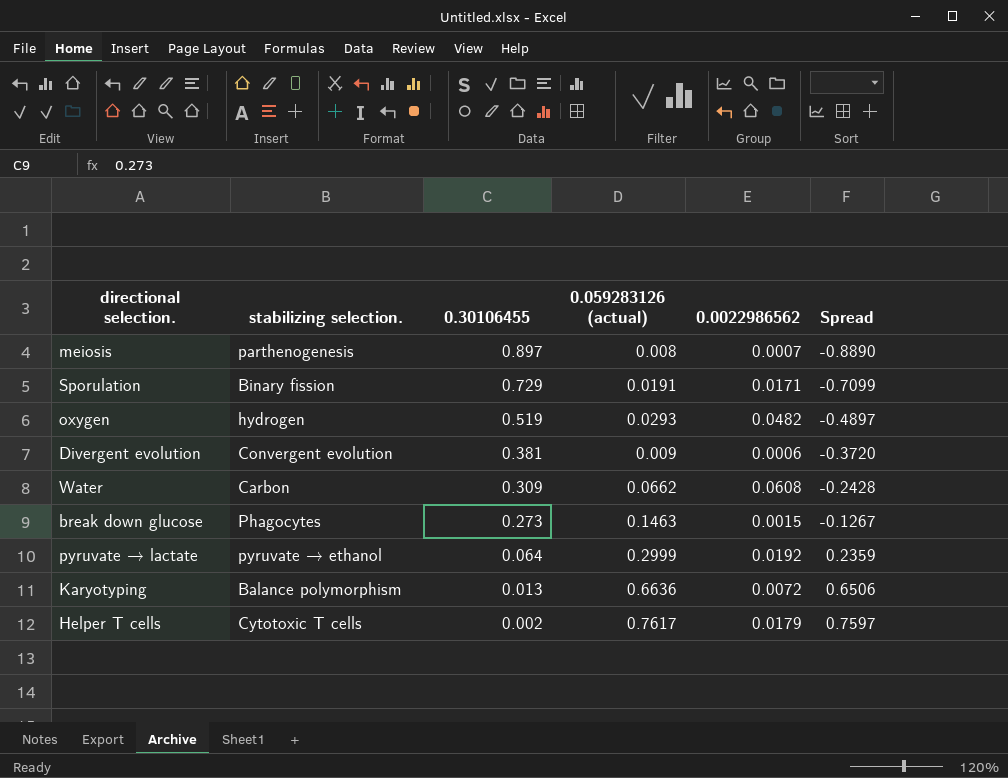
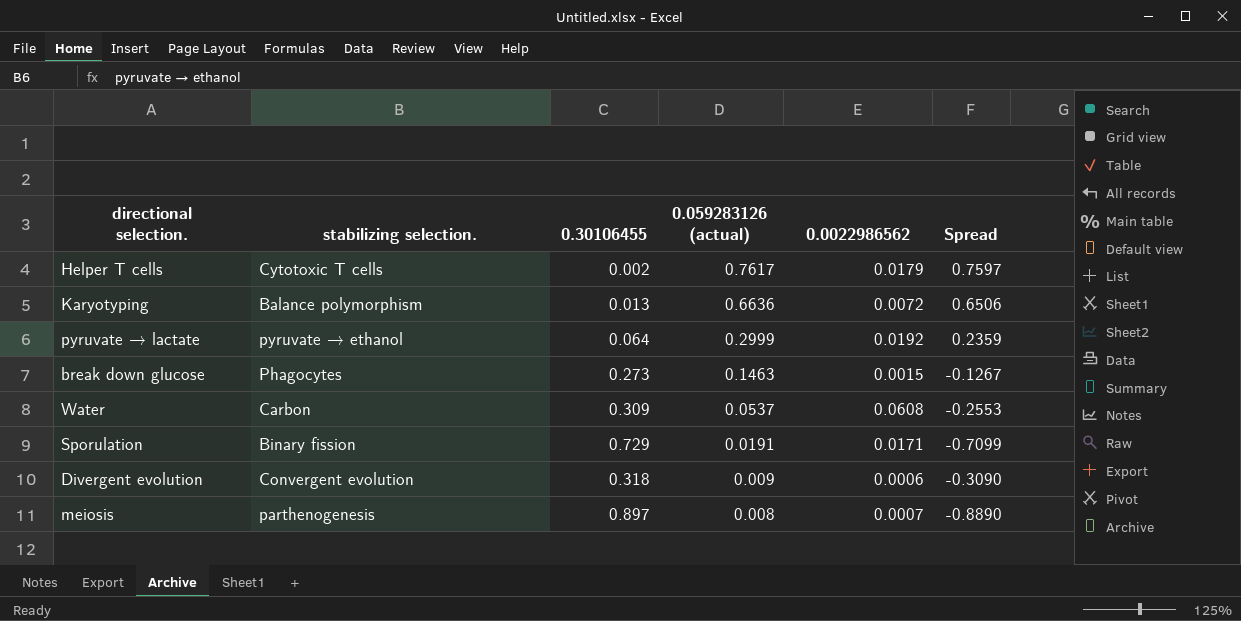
row order: 0.30106455 descending -> 0.059283126 (actual) descending
row oxygen: hydrogen | 0.519 | 0.0293 | 0.0482 | -0.4897 -> none
Water | 0.059283126 (actual): 0.0662 -> 0.0537
Water | Spread: -0.2428 -> -0.2553
Divergent evolution | 0.30106455: 0.381 -> 0.318
Divergent evolution | Spread: -0.3720 -> -0.3090

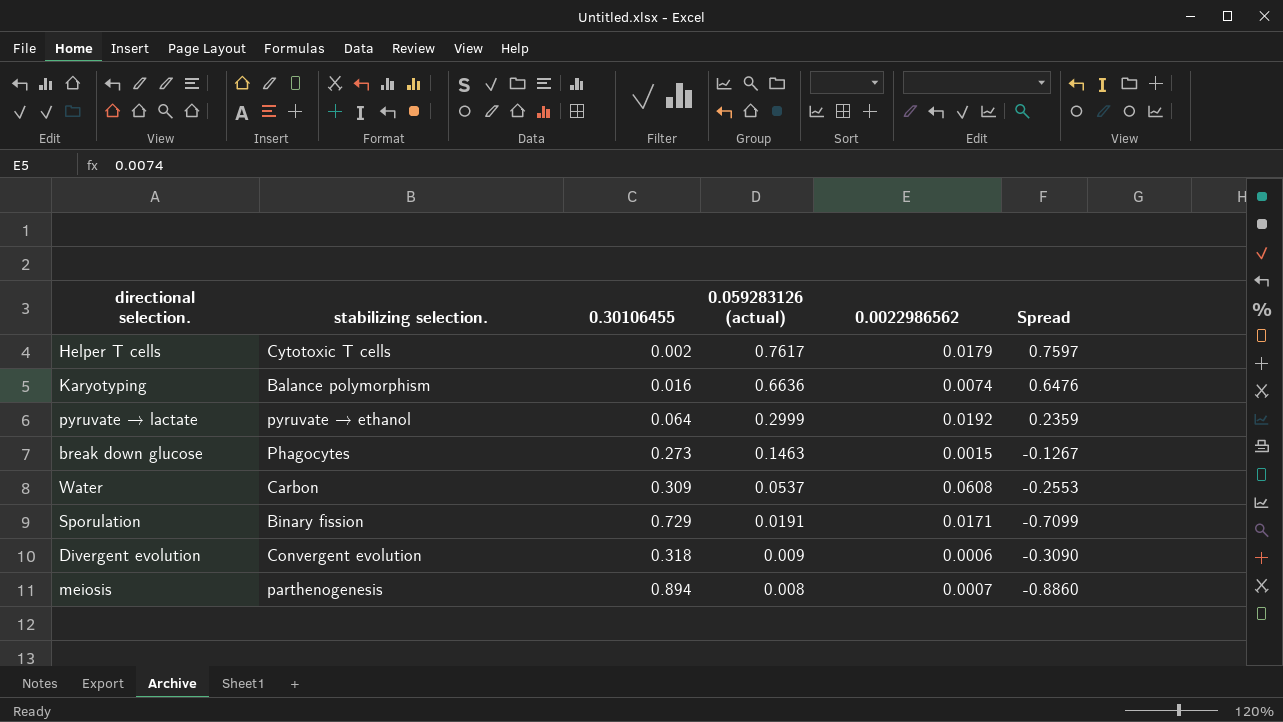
Karyotyping | 0.30106455: 0.013 -> 0.016
Karyotyping | 0.0022986562: 0.0072 -> 0.0074
Karyotyping | Spread: 0.6506 -> 0.6476
meiosis | 0.30106455: 0.897 -> 0.894
meiosis | Spread: -0.8890 -> -0.8860

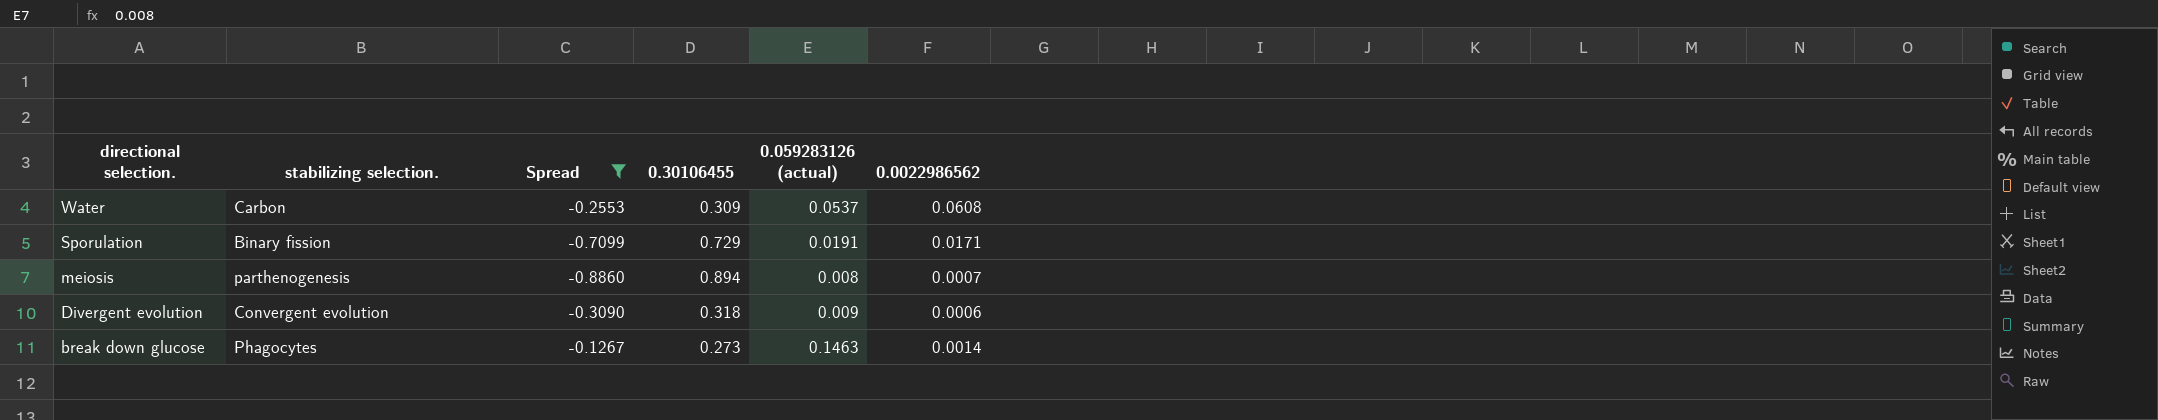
filter: none -> Spread <= -0.1267
row order: 0.059283126 (actual) descending -> directional selection. descending
column Spread | position: 6 -> 3
break down glucose | 0.0022986562: 0.0015 -> 0.0014

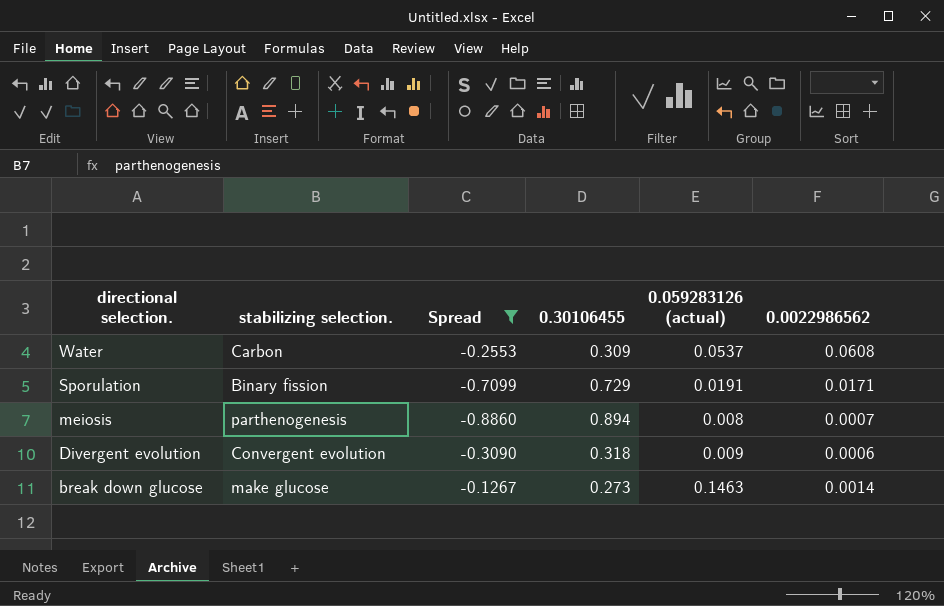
break down glucose | stabilizing selection.: Phagocytes -> make glucose

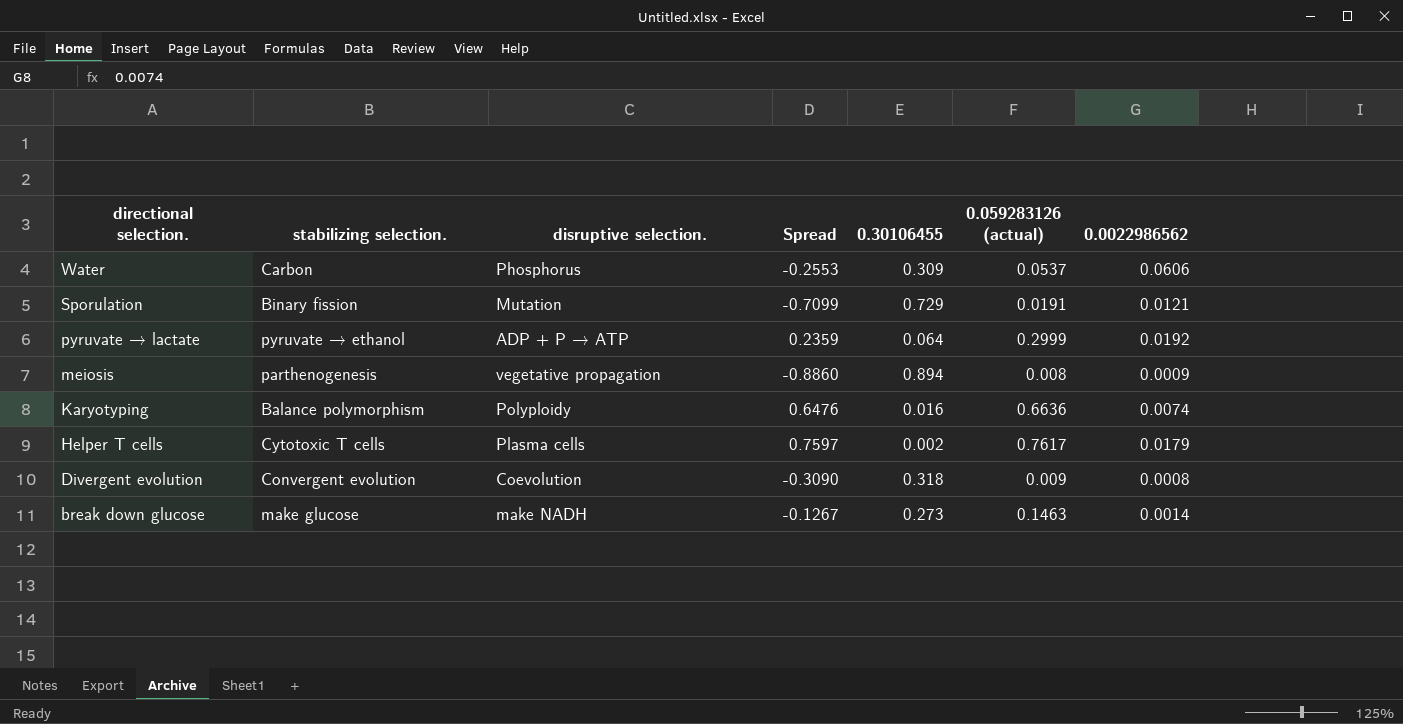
filter: Spread <= -0.1267 -> none
column disruptive selection. | position: none -> 3
Water | 0.0022986562: 0.0608 -> 0.0606
Sporulation | 0.0022986562: 0.0171 -> 0.0121
meiosis | 0.0022986562: 0.0007 -> 0.0009
Divergent evolution | 0.0022986562: 0.0006 -> 0.0008

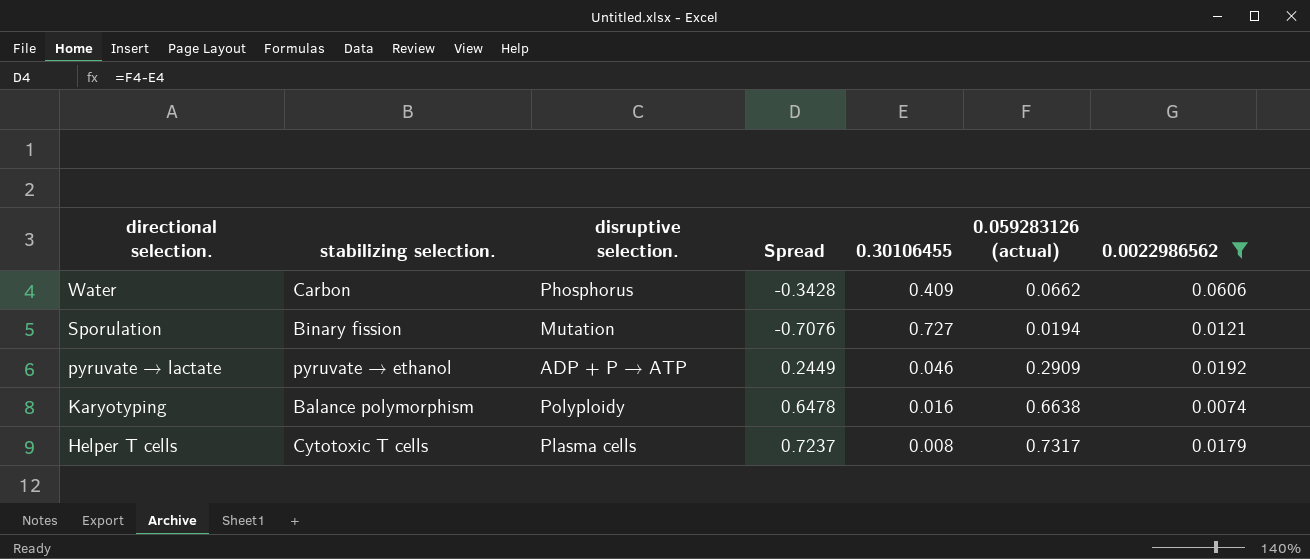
filter: none -> 0.0022986562 >= 0.0074
Water | Spread: -0.2553 -> -0.3428
Water | 0.30106455: 0.309 -> 0.409
Water | 0.059283126 (actual): 0.0537 -> 0.0662
Sporulation | Spread: -0.7099 -> -0.7076
Sporulation | 0.30106455: 0.729 -> 0.727
Sporulation | 0.059283126 (actual): 0.0191 -> 0.0194
pyruvate → lactate | Spread: 0.2359 -> 0.2449
pyruvate → lactate | 0.30106455: 0.064 -> 0.046
pyruvate → lactate | 0.059283126 (actual): 0.2999 -> 0.2909
Karyotyping | Spread: 0.6476 -> 0.6478
Karyotyping | 0.059283126 (actual): 0.6636 -> 0.6638
Helper T cells | Spread: 0.7597 -> 0.7237
Helper T cells | 0.30106455: 0.002 -> 0.008
Helper T cells | 0.059283126 (actual): 0.7617 -> 0.7317

